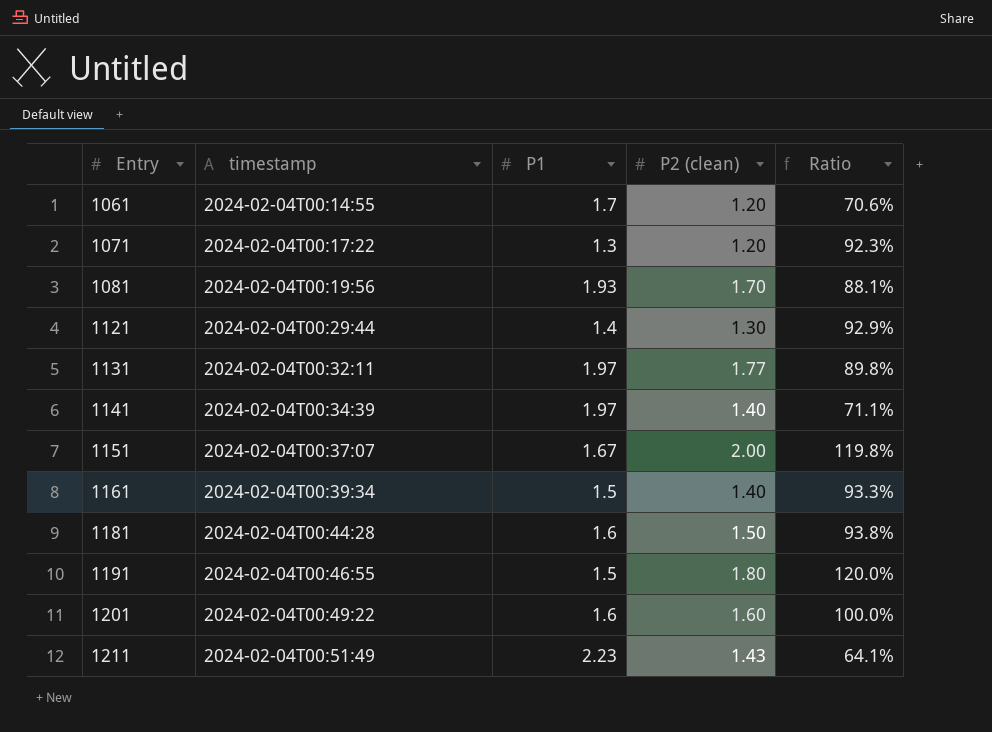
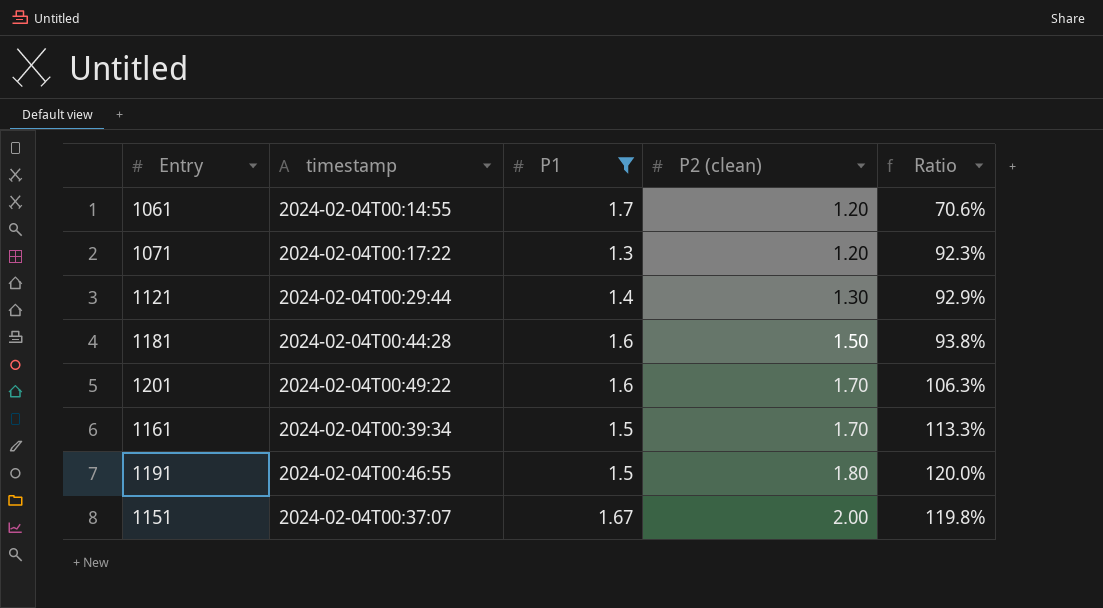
filter: none -> P1 <= 1.7
row order: Entry ascending -> P2 (clean) ascending
1201 | P2 (clean): 1.60 -> 1.70
1201 | Ratio: 100.0% -> 106.3%
1161 | P2 (clean): 1.40 -> 1.70
1161 | Ratio: 93.3% -> 113.3%

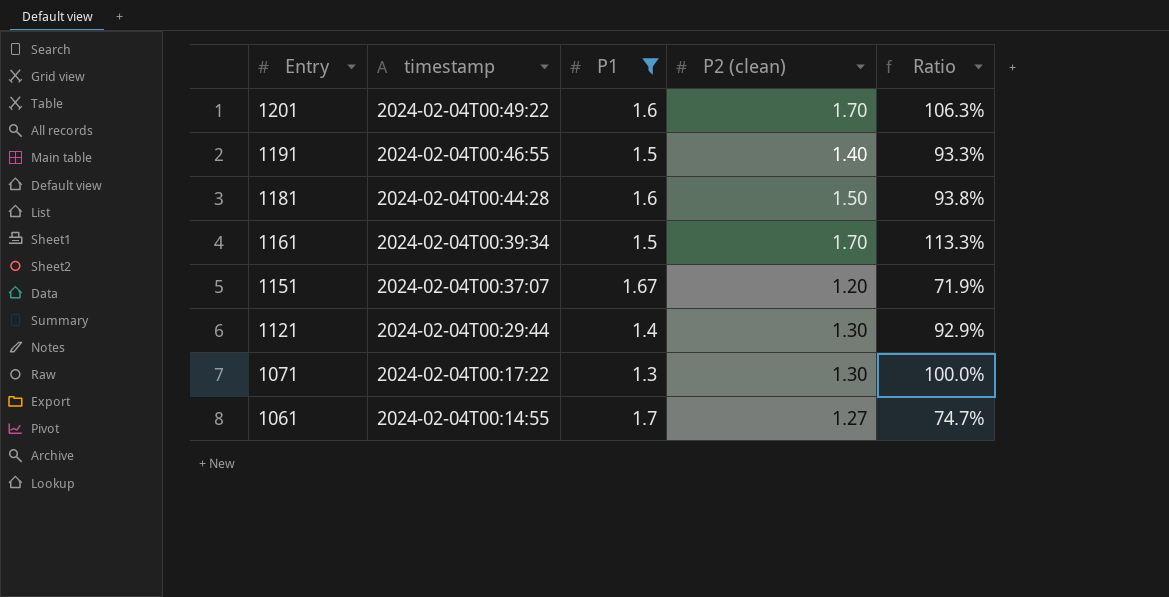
row order: P2 (clean) ascending -> Entry descending
1191 | P2 (clean): 1.80 -> 1.40
1191 | Ratio: 120.0% -> 93.3%
1151 | P2 (clean): 2.00 -> 1.20
1151 | Ratio: 119.8% -> 71.9%
1071 | P2 (clean): 1.20 -> 1.30
1071 | Ratio: 92.3% -> 100.0%
1061 | P2 (clean): 1.20 -> 1.27
1061 | Ratio: 70.6% -> 74.7%

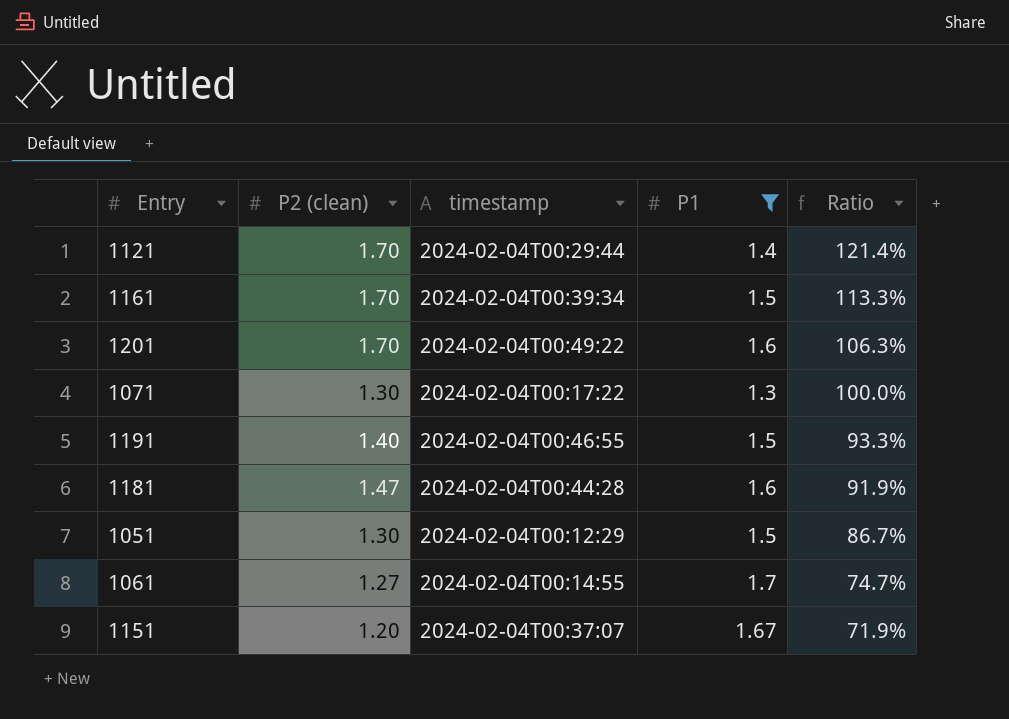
row order: Entry descending -> Ratio descending
column P2 (clean) | position: 4 -> 2
1121 | P2 (clean): 1.30 -> 1.70
1121 | Ratio: 92.9% -> 121.4%
1181 | P2 (clean): 1.50 -> 1.47
1181 | Ratio: 93.8% -> 91.9%
row 1051: none -> 1.30 | 2024-02-04T00:12:29 | 1.5 | 86.7%

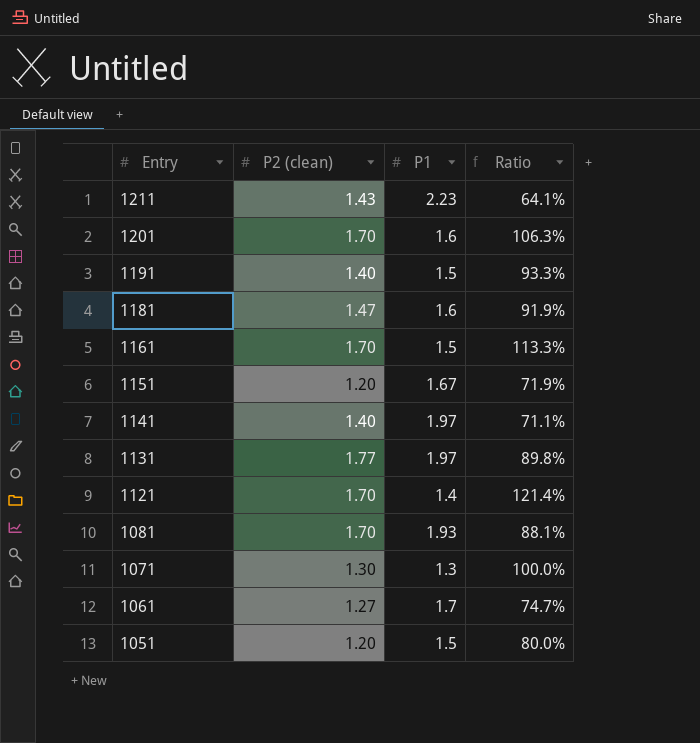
filter: P1 <= 1.7 -> none
row order: Ratio descending -> Entry descending
column timestamp | position: 3 -> none
1051 | P2 (clean): 1.30 -> 1.20
1051 | Ratio: 86.7% -> 80.0%

